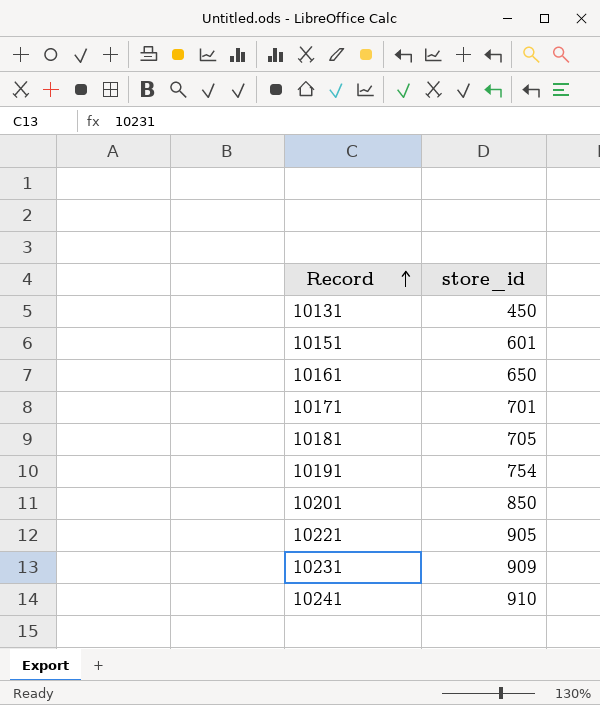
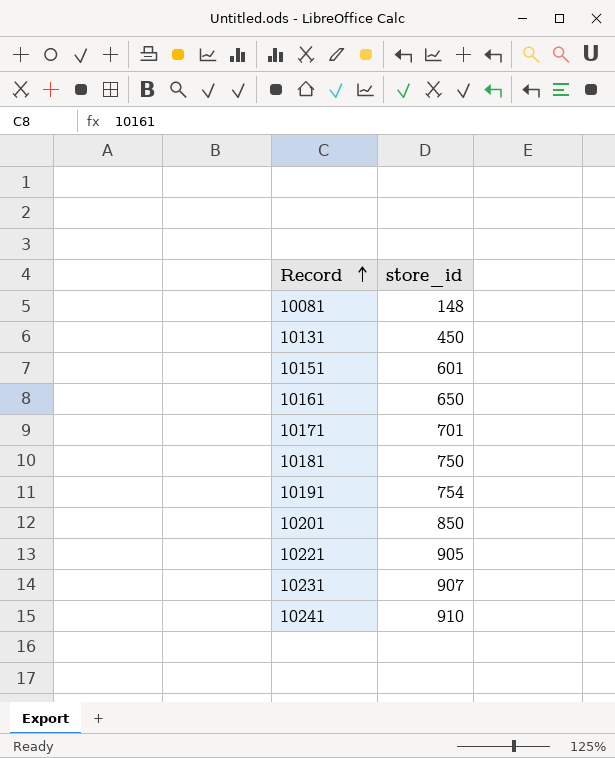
row 10081: none -> 148
10181 | store_id: 705 -> 750
10231 | store_id: 909 -> 907

